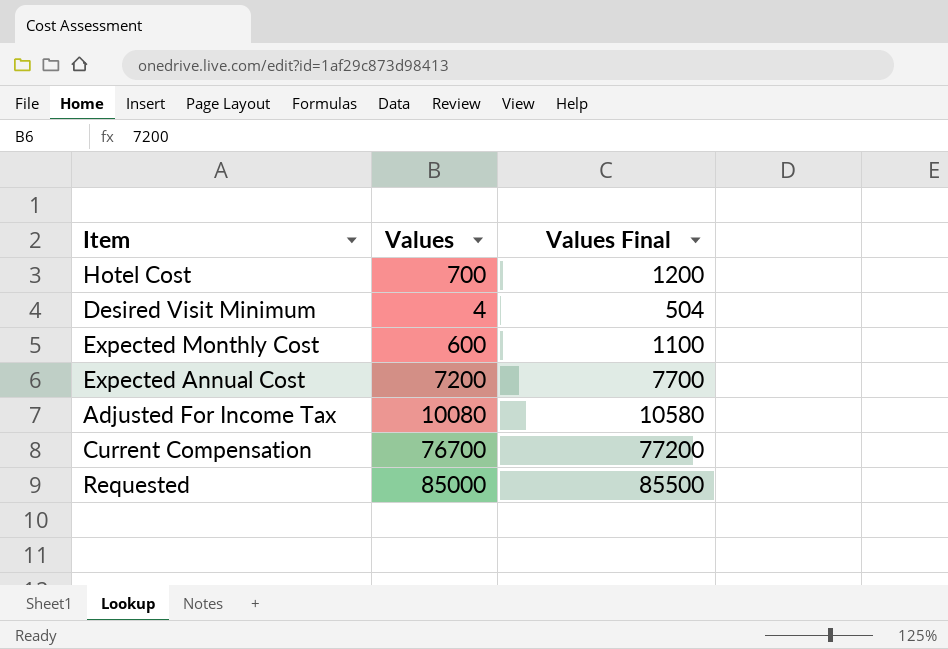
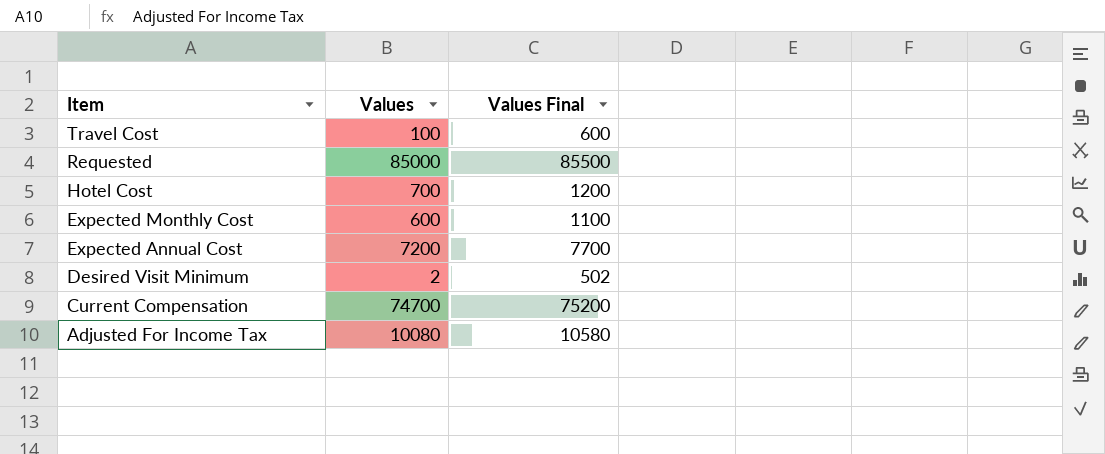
row order: none -> Item descending
row Travel Cost: none -> 100 | 600
Desired Visit Minimum | Values: 4 -> 2
Desired Visit Minimum | Values Final: 504 -> 502
Current Compensation | Values: 76700 -> 74700
Current Compensation | Values Final: 77200 -> 75200

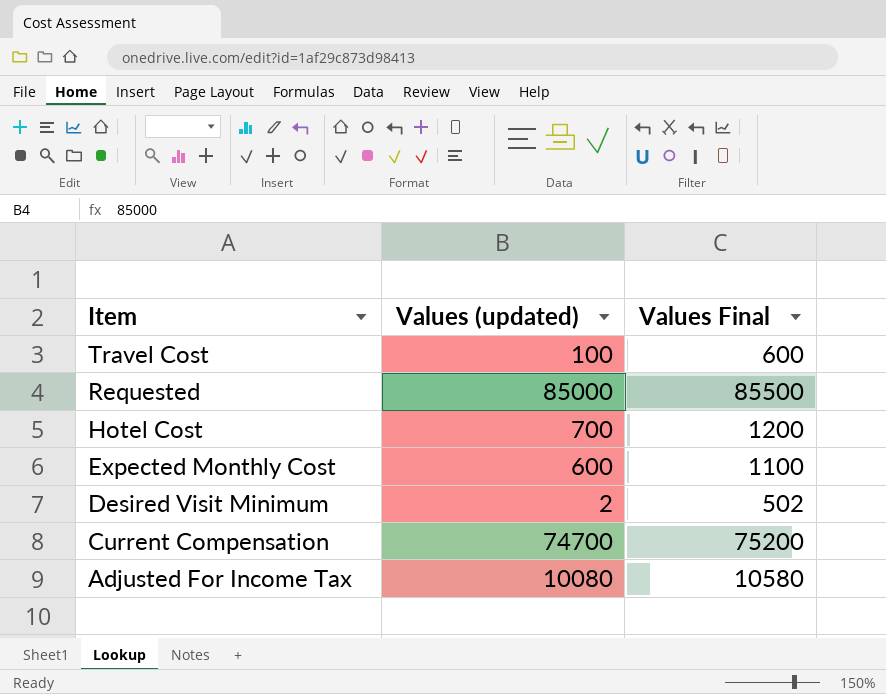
column name: Values -> Values (updated)
row Expected Annual Cost: 7200 | 7700 -> none

